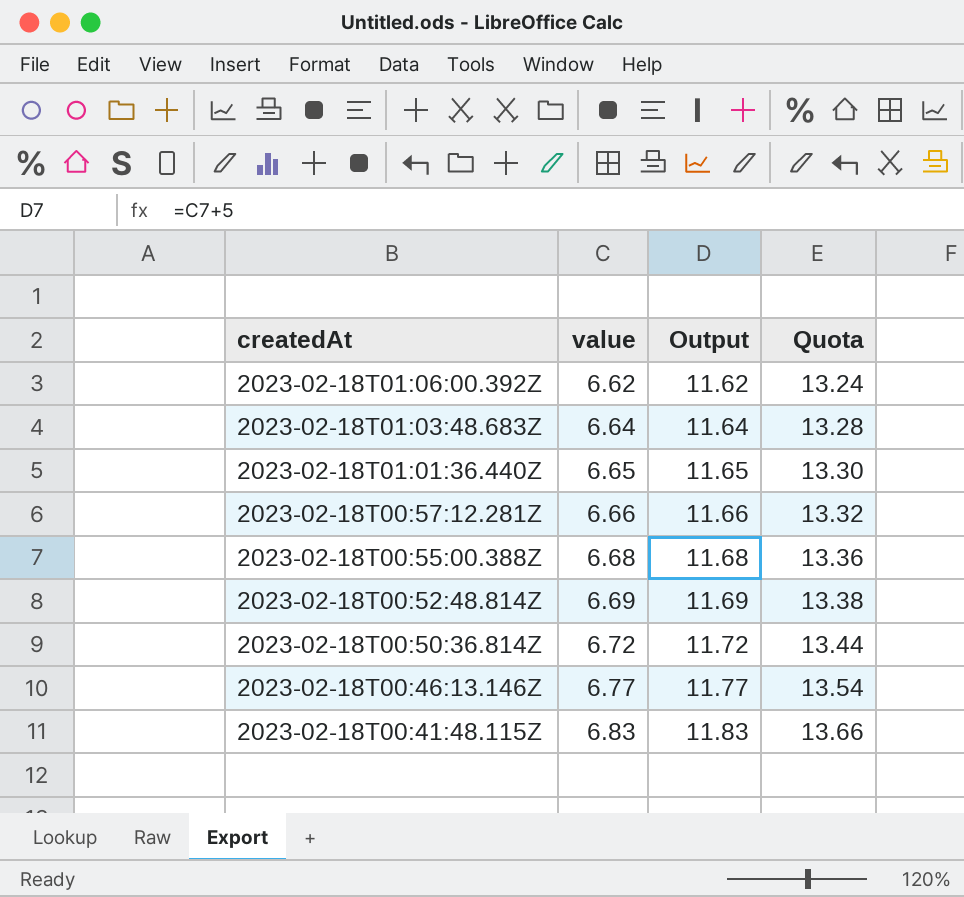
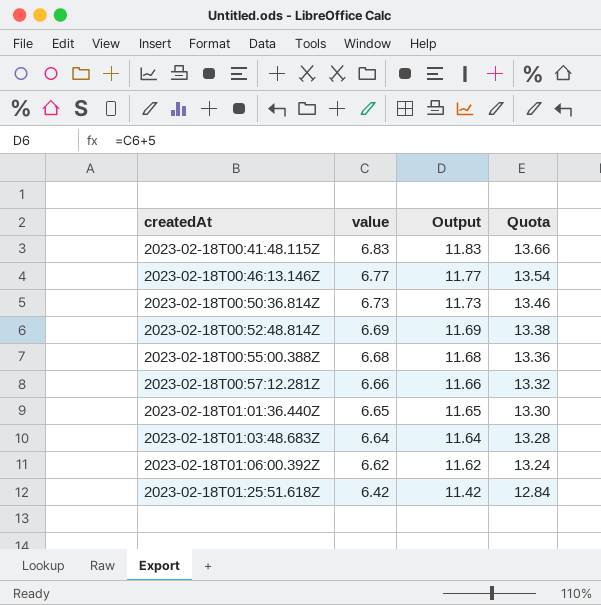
row order: createdAt descending -> createdAt ascending
2023-02-18T00:50:36.814Z | value: 6.72 -> 6.73
2023-02-18T00:50:36.814Z | Output: 11.72 -> 11.73
2023-02-18T00:50:36.814Z | Quota: 13.44 -> 13.46
row 2023-02-18T01:25:51.618Z: none -> 6.42 | 11.42 | 12.84

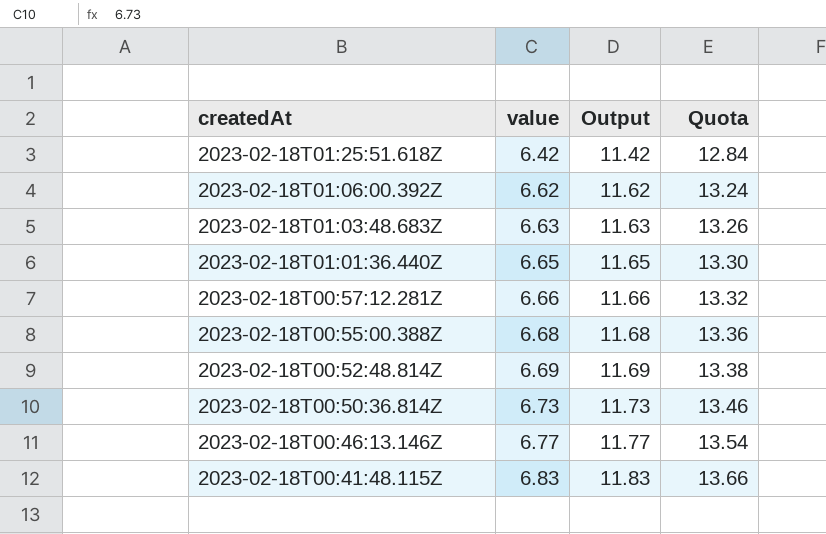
row order: createdAt ascending -> createdAt descending
2023-02-18T01:03:48.683Z | value: 6.64 -> 6.63
2023-02-18T01:03:48.683Z | Output: 11.64 -> 11.63
2023-02-18T01:03:48.683Z | Quota: 13.28 -> 13.26

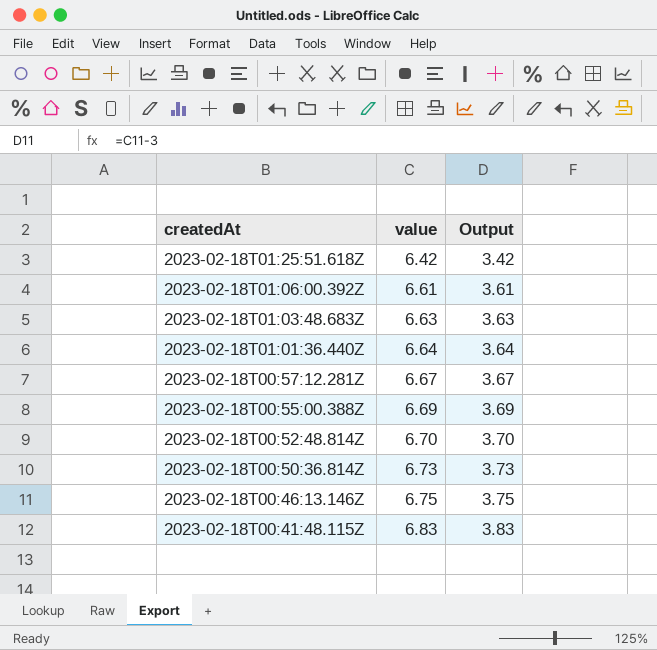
column Quota | formula: [value] * 2 -> none
column Output | formula: [value] + 5 -> [value] - 3
2023-02-18T01:06:00.392Z | value: 6.62 -> 6.61
2023-02-18T01:01:36.440Z | value: 6.65 -> 6.64
2023-02-18T00:57:12.281Z | value: 6.66 -> 6.67
2023-02-18T00:55:00.388Z | value: 6.68 -> 6.69
2023-02-18T00:52:48.814Z | value: 6.69 -> 6.70
2023-02-18T00:46:13.146Z | value: 6.77 -> 6.75

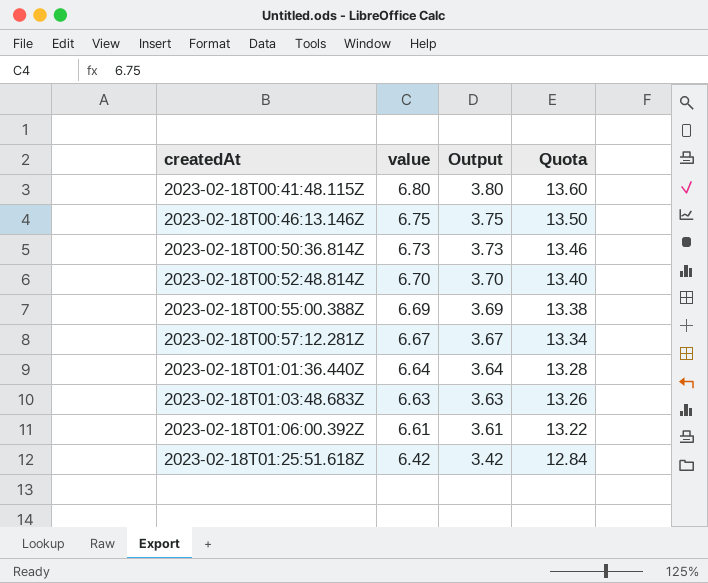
row order: createdAt descending -> createdAt ascending
column Quota | formula: none -> [value] * 2
2023-02-18T00:41:48.115Z | value: 6.83 -> 6.80
2023-02-18T00:41:48.115Z | Output: 3.83 -> 3.80

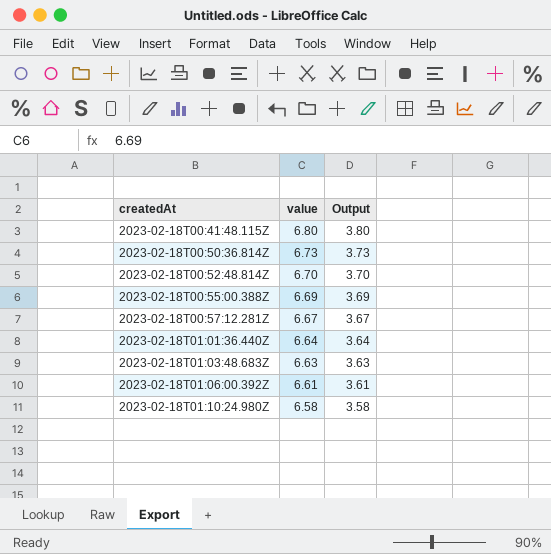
column Quota | formula: [value] * 2 -> none
row 2023-02-18T00:46:13.146Z: 6.75 | 3.75 | 13.50 -> none
row 2023-02-18T01:25:51.618Z: 6.42 | 3.42 | 12.84 -> none
row 2023-02-18T01:10:24.980Z: none -> 6.58 | 3.58

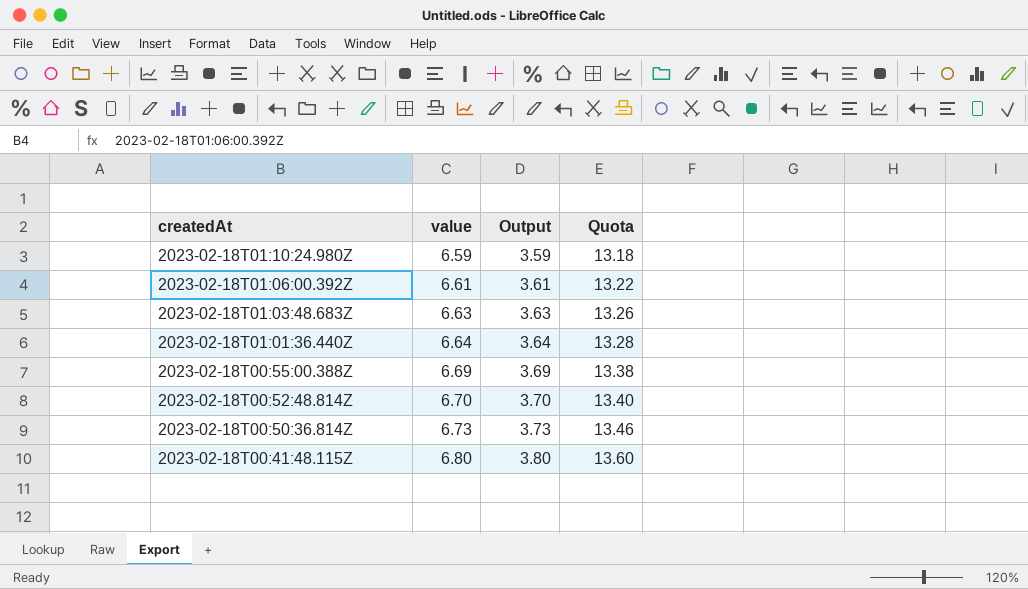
row order: createdAt ascending -> createdAt descending
column Quota | formula: none -> [value] * 2
row 2023-02-18T00:57:12.281Z: 6.67 | 3.67 -> none
2023-02-18T01:10:24.980Z | value: 6.58 -> 6.59
2023-02-18T01:10:24.980Z | Output: 3.58 -> 3.59

